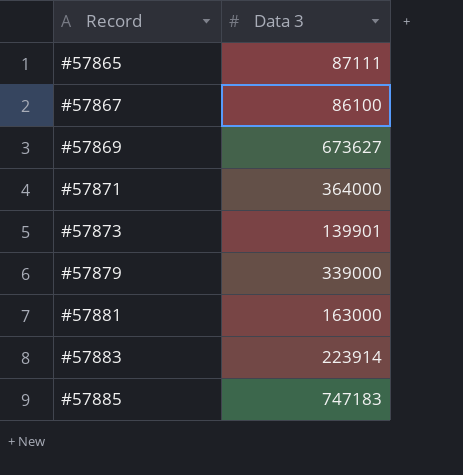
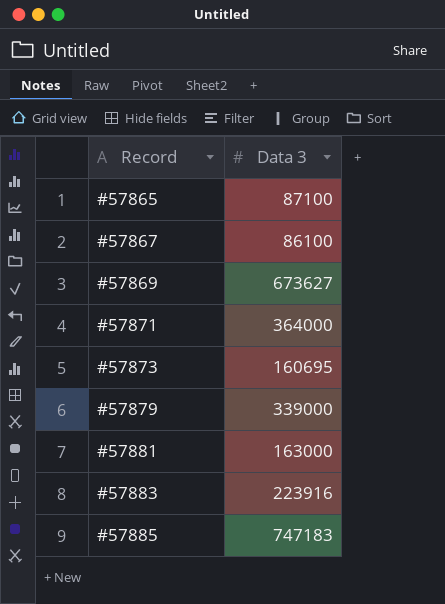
#57865 | Data 3: 87111 -> 87100
#57873 | Data 3: 139901 -> 160695
#57883 | Data 3: 223914 -> 223916

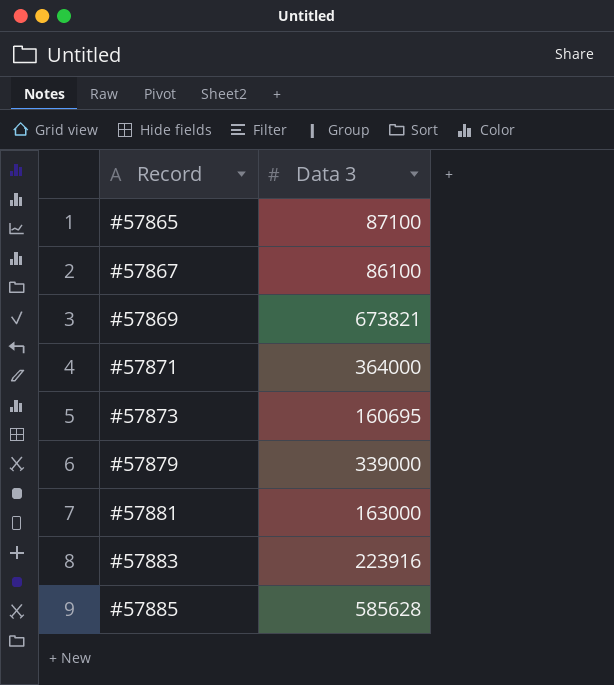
#57869 | Data 3: 673627 -> 673821
#57885 | Data 3: 747183 -> 585628

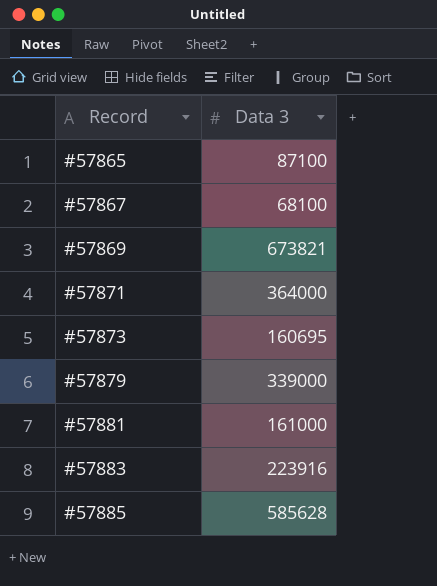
#57867 | Data 3: 86100 -> 68100
#57881 | Data 3: 163000 -> 161000

